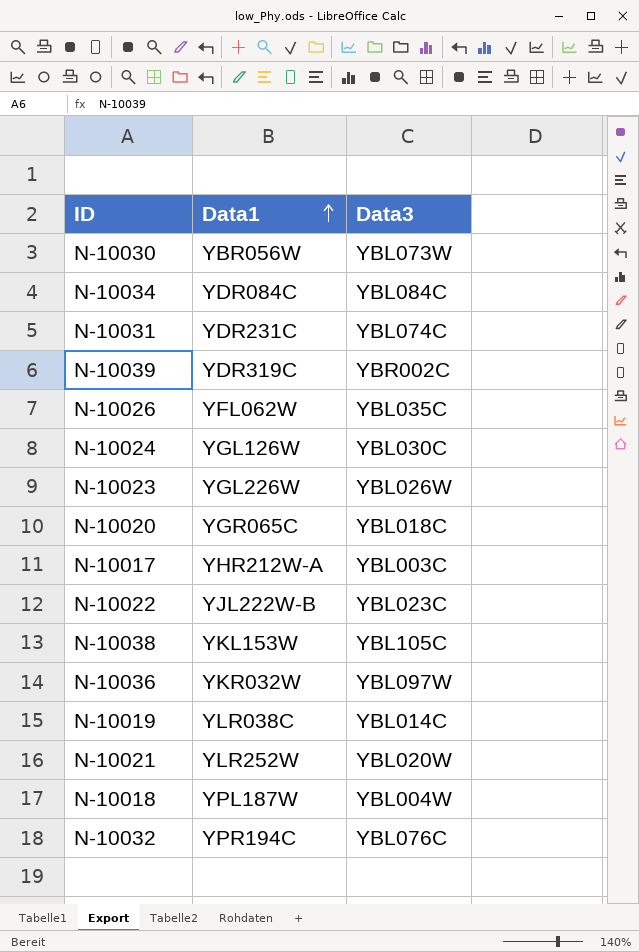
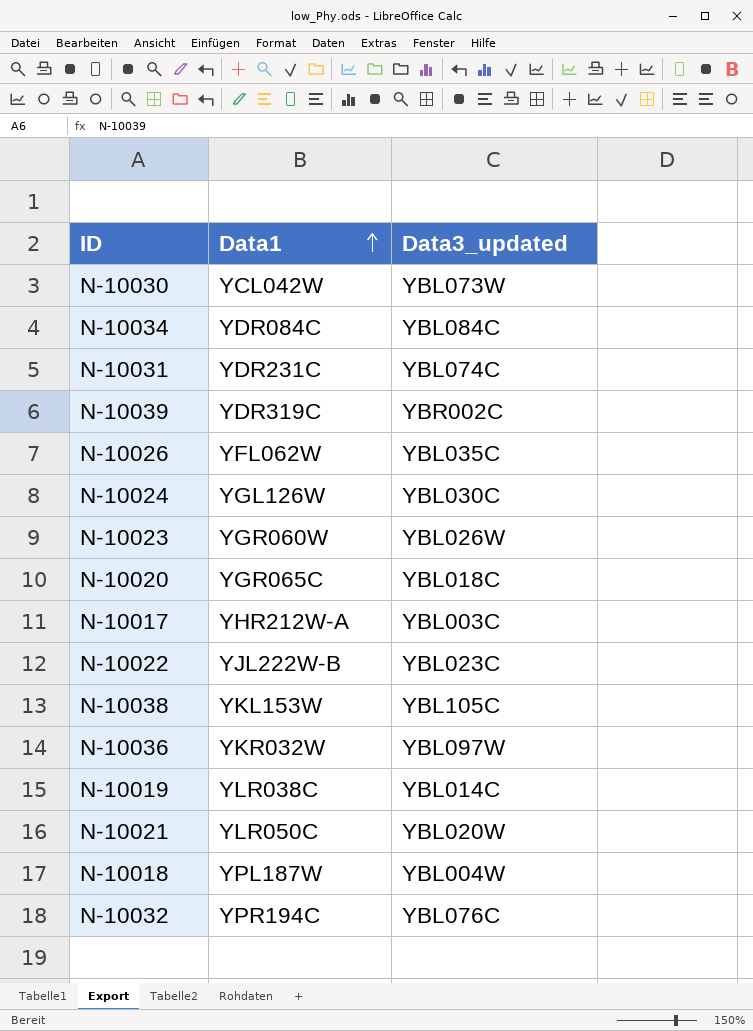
column name: Data3 -> Data3_updated
N-10030 | Data1: YBR056W -> YCL042W
N-10023 | Data1: YGL226W -> YGR060W
N-10021 | Data1: YLR252W -> YLR050C

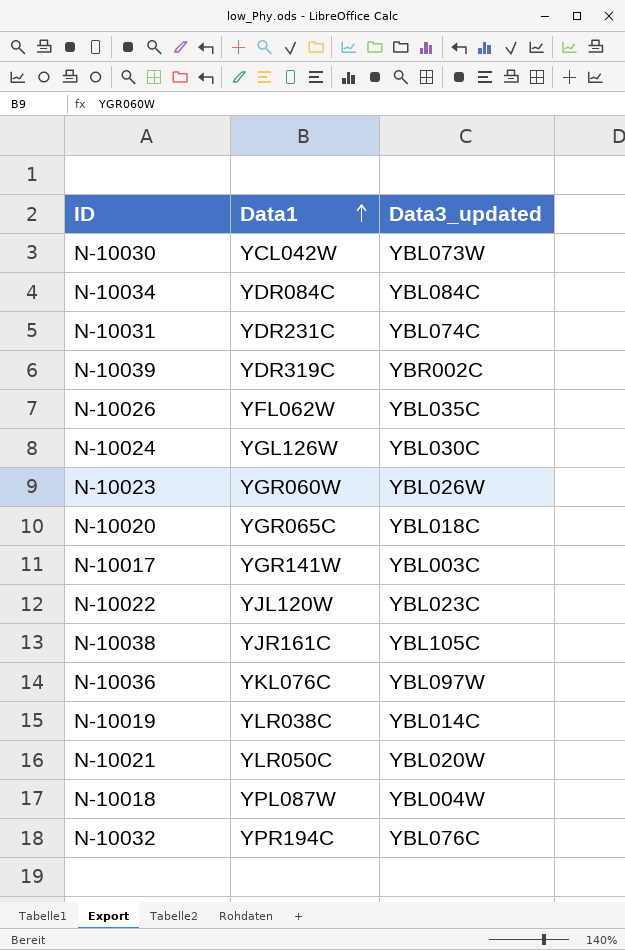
N-10017 | Data1: YHR212W-A -> YGR141W
N-10022 | Data1: YJL222W-B -> YJL120W
N-10038 | Data1: YKL153W -> YJR161C
N-10036 | Data1: YKR032W -> YKL076C
N-10018 | Data1: YPL187W -> YPL087W

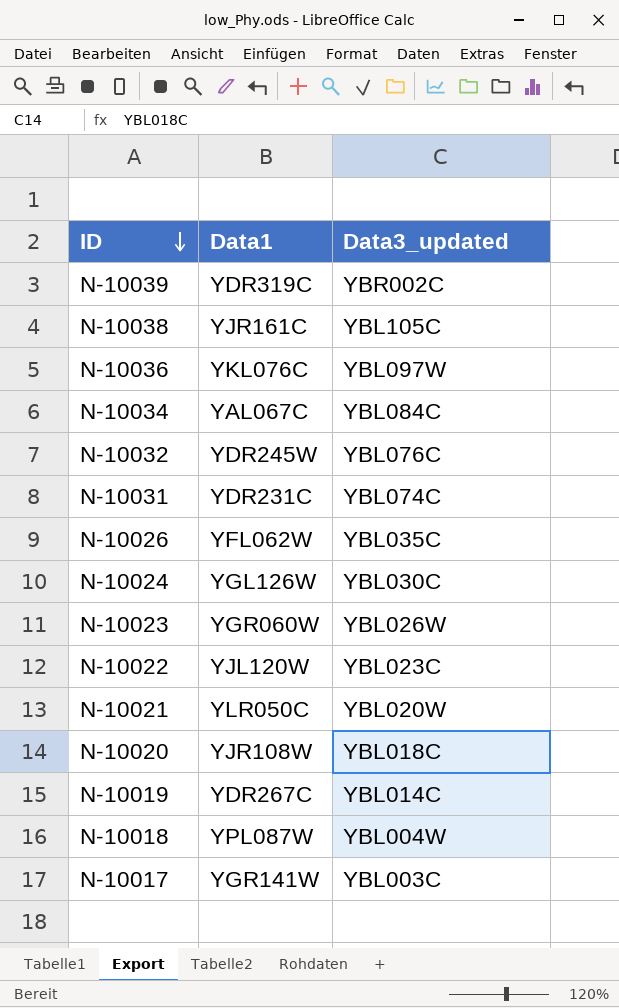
row order: Data1 ascending -> ID descending
row N-10030: YCL042W | YBL073W -> none
N-10034 | Data1: YDR084C -> YAL067C
N-10032 | Data1: YPR194C -> YDR245W
N-10020 | Data1: YGR065C -> YJR108W
N-10019 | Data1: YLR038C -> YDR267C

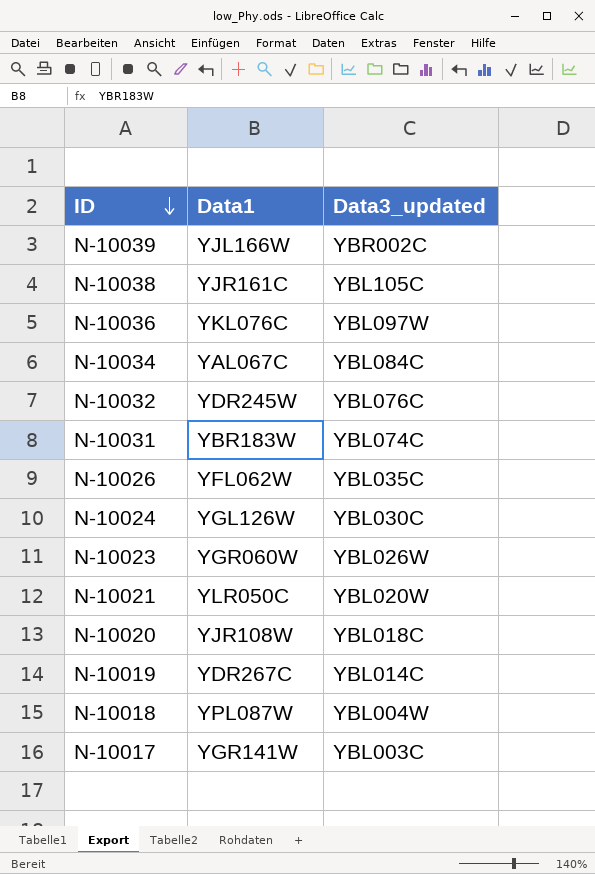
row N-10022: YJL120W | YBL023C -> none
N-10039 | Data1: YDR319C -> YJL166W
N-10031 | Data1: YDR231C -> YBR183W

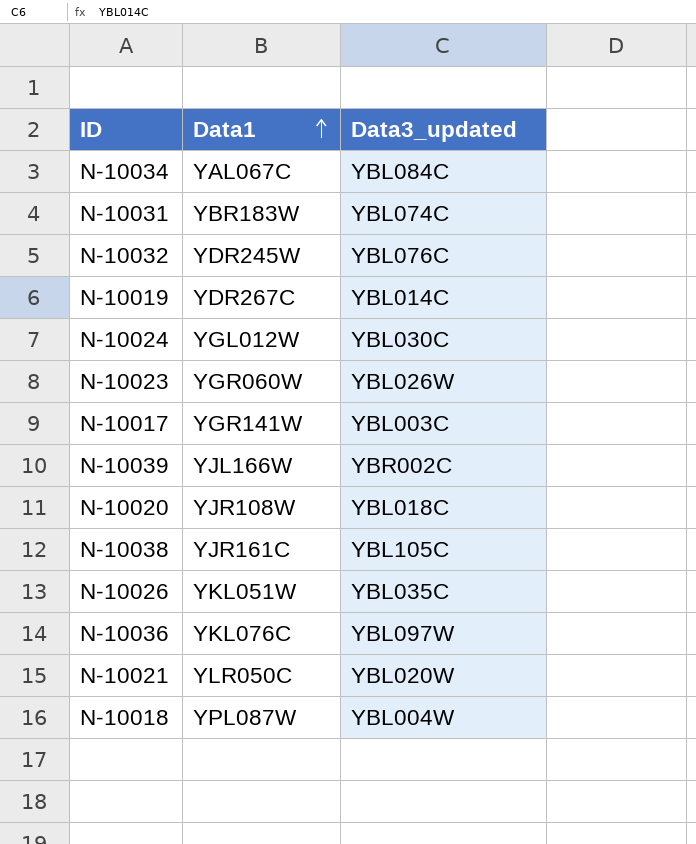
row order: ID descending -> Data1 ascending
N-10024 | Data1: YGL126W -> YGL012W
N-10026 | Data1: YFL062W -> YKL051W

